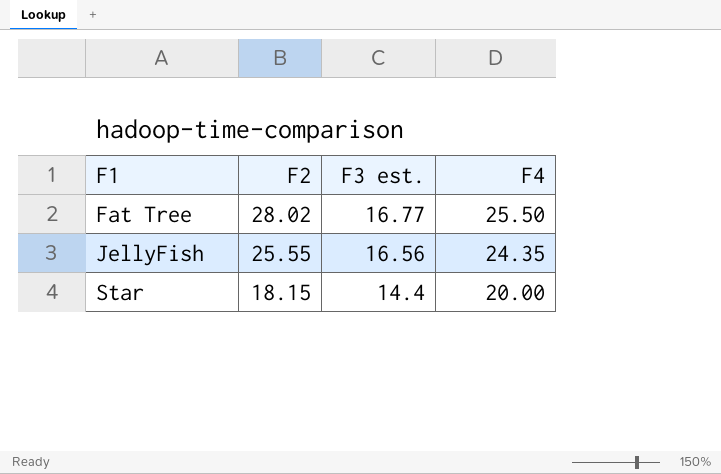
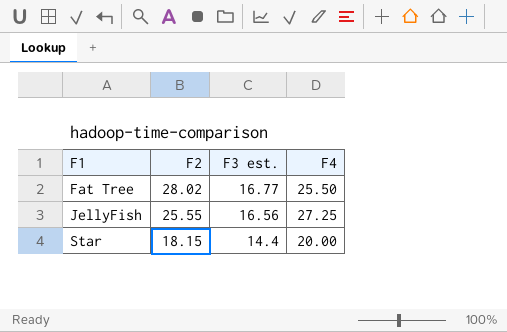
JellyFish | F4: 24.35 -> 27.25

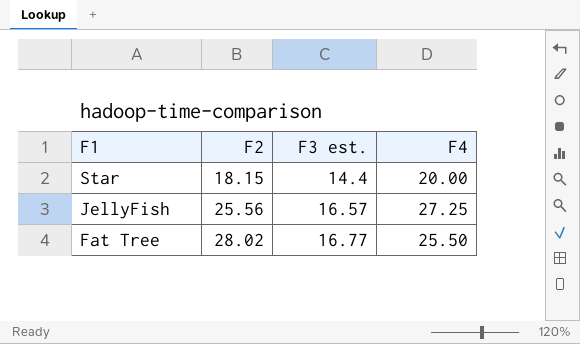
row order: F1 ascending -> F1 descending
JellyFish | F2: 25.55 -> 25.56
JellyFish | F3 est.: 16.56 -> 16.57

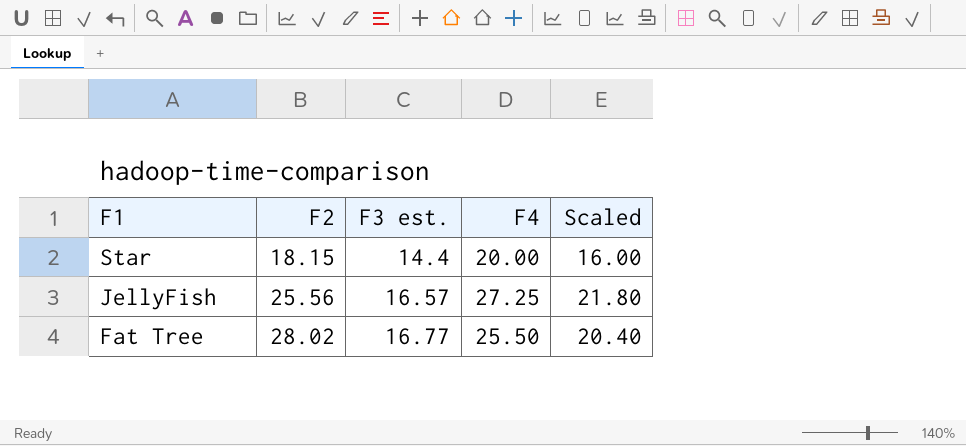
column Scaled | formula: none -> [F4] * 0.8

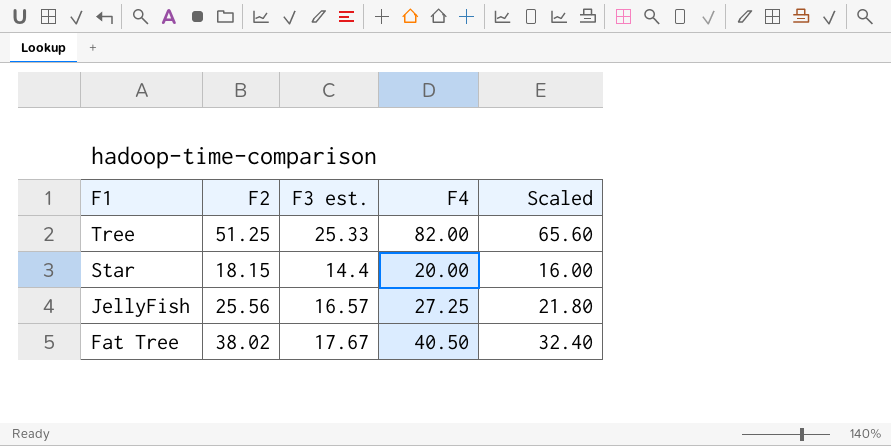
row Tree: none -> 51.25 | 25.33 | 82.00 | 65.60
Fat Tree | F2: 28.02 -> 38.02
Fat Tree | F3 est.: 16.77 -> 17.67
Fat Tree | F4: 25.50 -> 40.50
Fat Tree | Scaled: 20.40 -> 32.40

